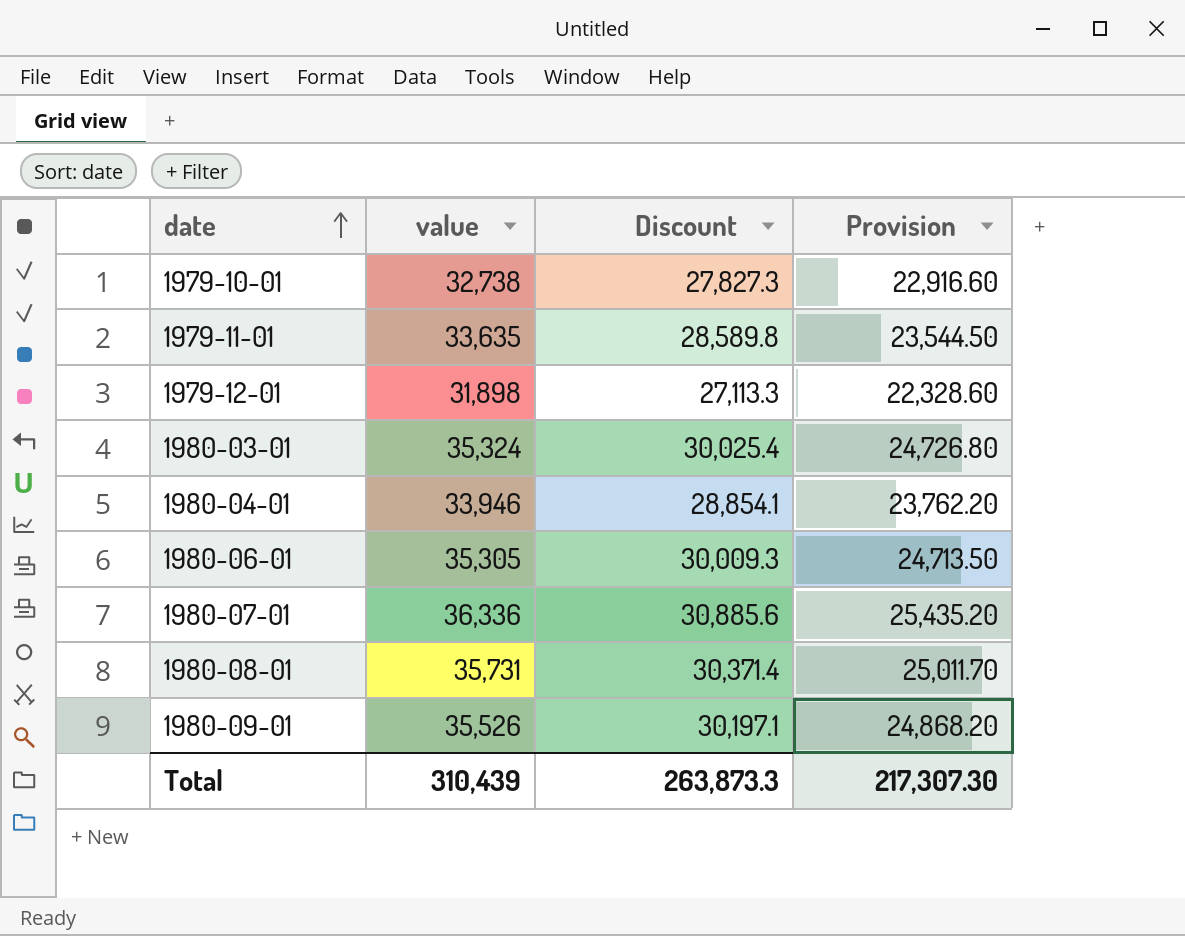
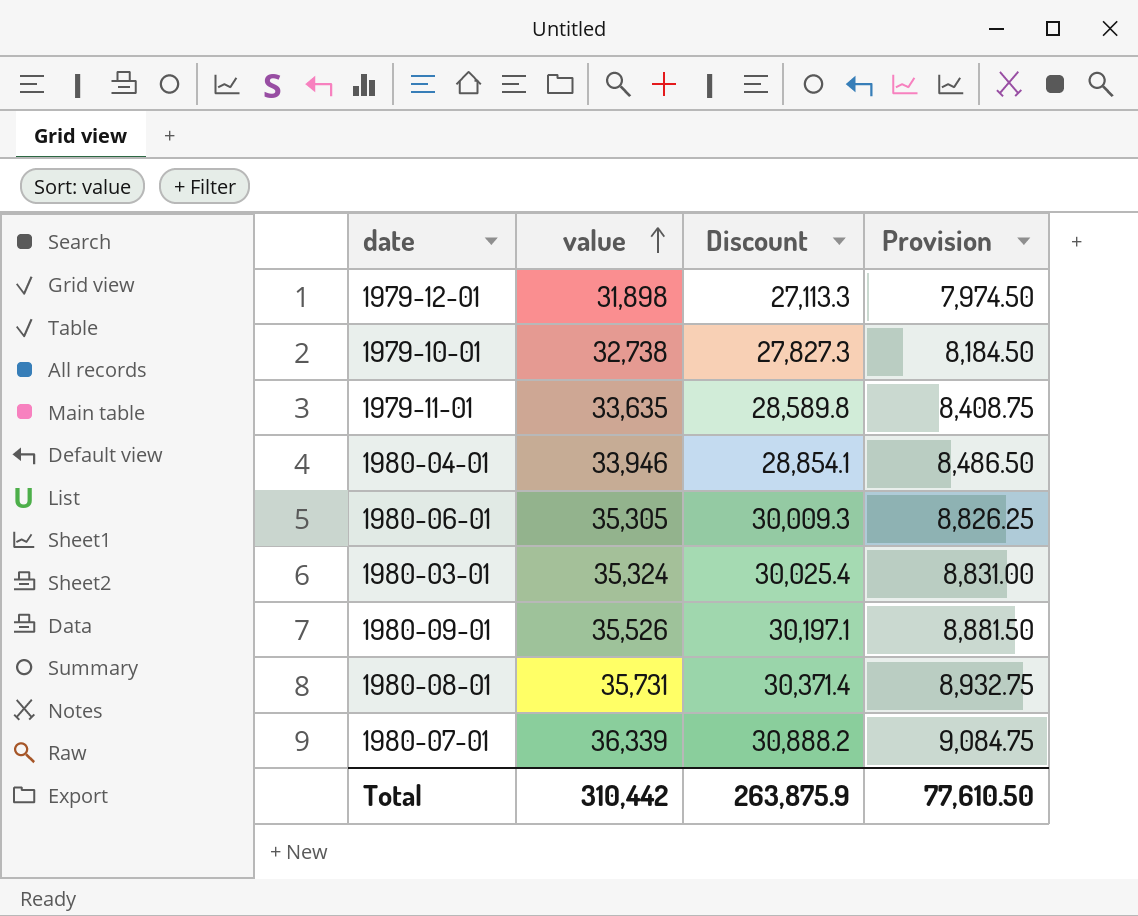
row order: date ascending -> value ascending
column Provision | formula: [value] * 0.7 -> [value] * 0.25
1980-07-01 | value: 36,336 -> 36,339
1980-07-01 | Discount: 30,885.6 -> 30,888.2
Total | value: 310,439 -> 310,442
Total | Discount: 263,873.3 -> 263,875.9
Total | Provision: 217,307.30 -> 77,610.50

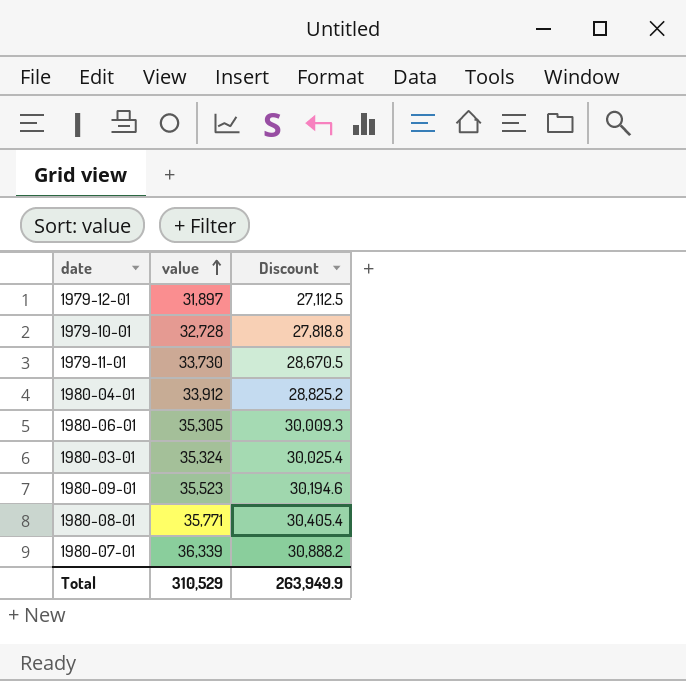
column Provision | formula: [value] * 0.25 -> none
1979-12-01 | value: 31,898 -> 31,897
1979-12-01 | Discount: 27,113.3 -> 27,112.5
1979-10-01 | value: 32,738 -> 32,728
1979-10-01 | Discount: 27,827.3 -> 27,818.8
1979-11-01 | value: 33,635 -> 33,730
1979-11-01 | Discount: 28,589.8 -> 28,670.5
1980-04-01 | value: 33,946 -> 33,912
1980-04-01 | Discount: 28,854.1 -> 28,825.2
1980-09-01 | value: 35,526 -> 35,523
1980-09-01 | Discount: 30,197.1 -> 30,194.6
1980-08-01 | value: 35,731 -> 35,771
1980-08-01 | Discount: 30,371.4 -> 30,405.4
Total | value: 310,442 -> 310,529
Total | Discount: 263,875.9 -> 263,949.9

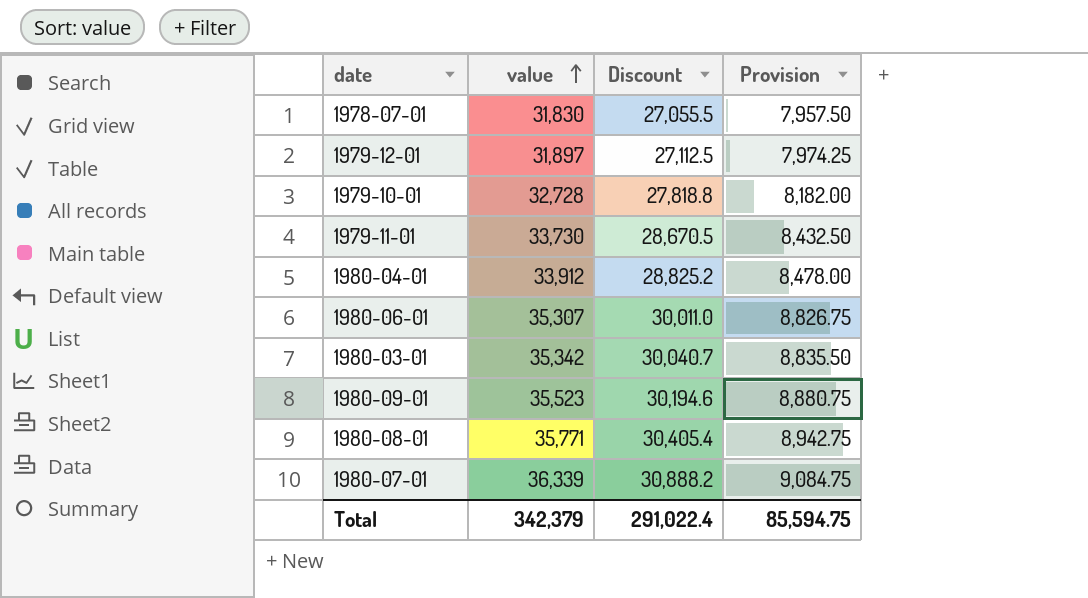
column Provision | formula: none -> [value] * 0.25
row 1978-07-01: none -> 31,830 | 27,055.5 | 7,957.50
1980-06-01 | value: 35,305 -> 35,307
1980-06-01 | Discount: 30,009.3 -> 30,011.0
1980-03-01 | value: 35,324 -> 35,342
1980-03-01 | Discount: 30,025.4 -> 30,040.7
Total | value: 310,529 -> 342,379
Total | Discount: 263,949.9 -> 291,022.4

